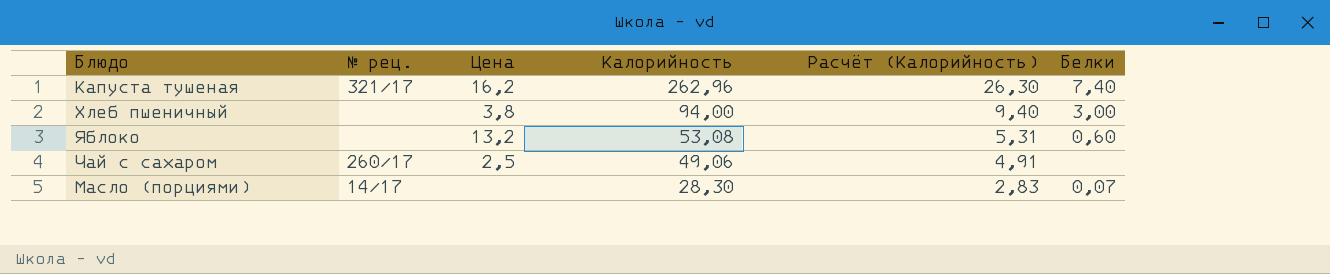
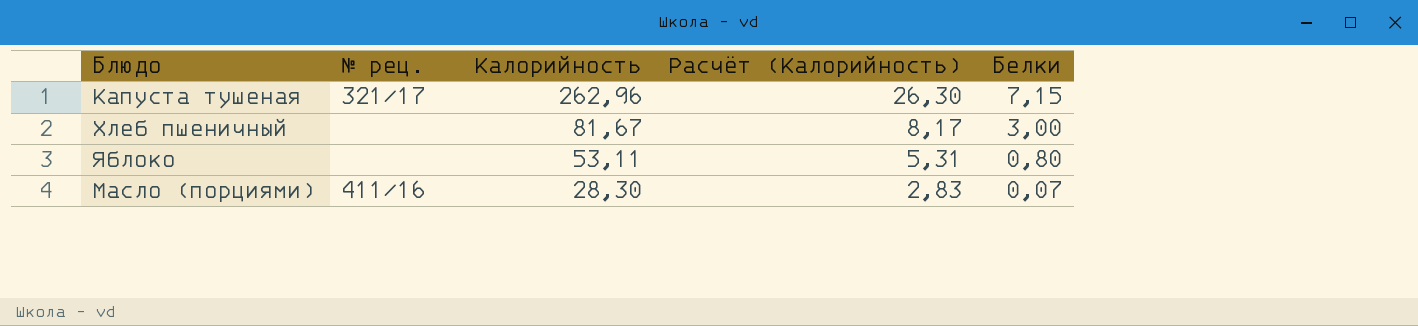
column Цена | position: 3 -> none
row Чай с сахаром: 260/17 | 2,5 | 49,06 | 4,91 | none -> none
Капуста тушеная | Белки: 7,40 -> 7,15
Хлеб пшеничный | Калорийность: 94,00 -> 81,67
Хлеб пшеничный | Расчёт (Калорийность): 9,40 -> 8,17
Яблоко | Калорийность: 53,08 -> 53,11
Яблоко | Белки: 0,60 -> 0,80
Масло (порциями) | № рец.: 14/17 -> 411/16

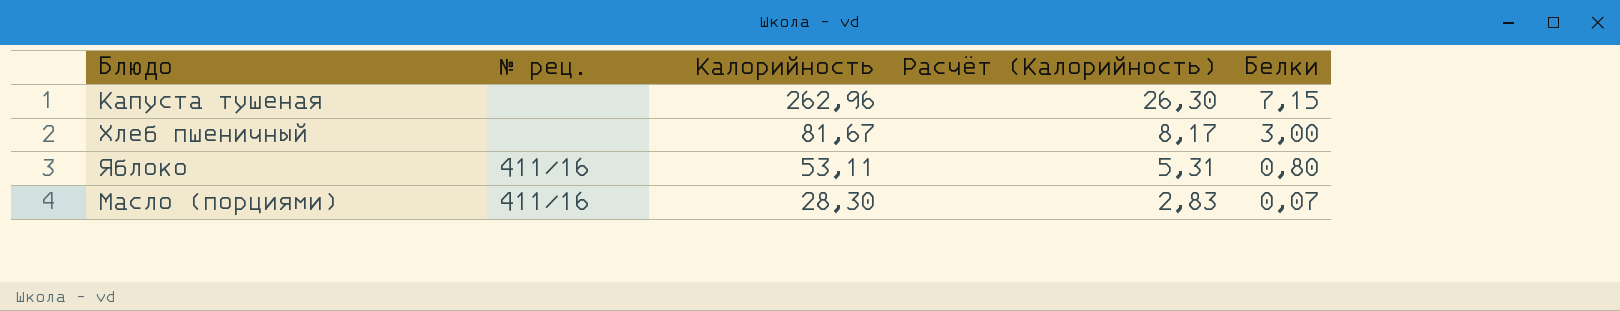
Капуста тушеная | № рец.: 321/17 -> none
Яблоко | № рец.: none -> 411/16

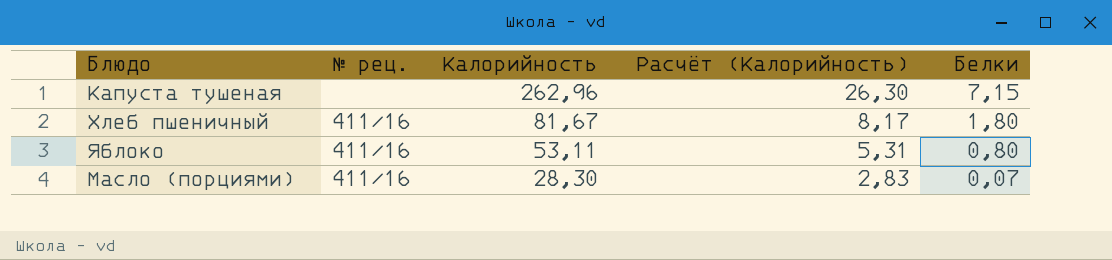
Хлеб пшеничный | № рец.: none -> 411/16
Хлеб пшеничный | Белки: 3,00 -> 1,80

